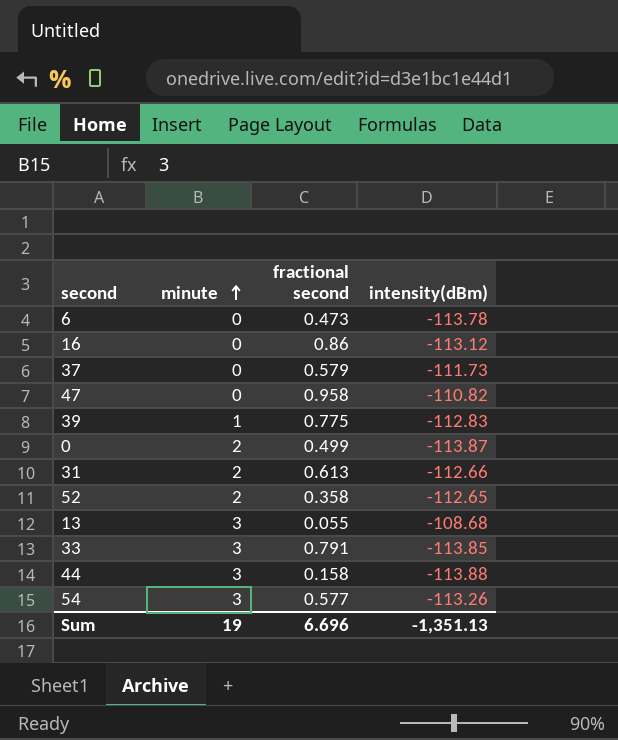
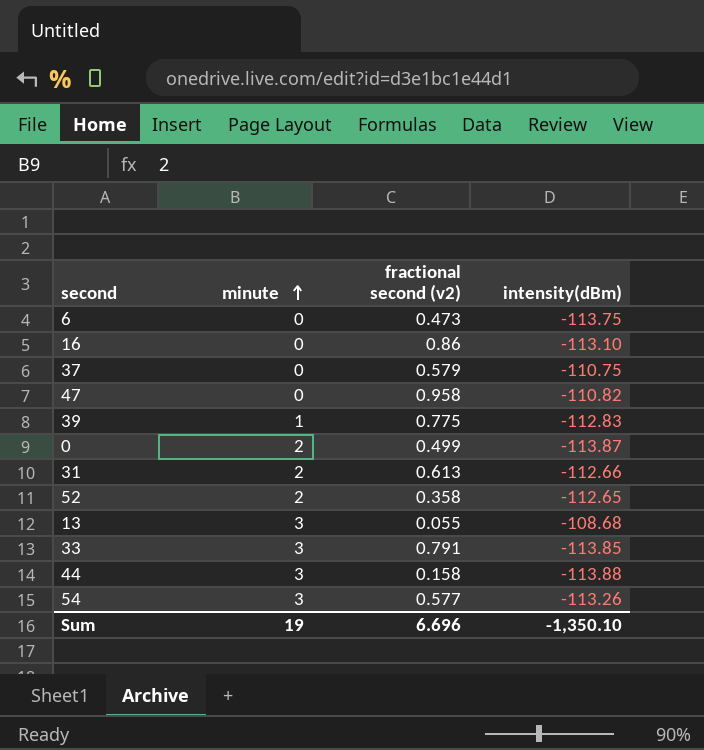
column name: fractional second -> fractional second (v2)
6 | intensity(dBm): -113.78 -> -113.75
16 | intensity(dBm): -113.12 -> -113.10
37 | intensity(dBm): -111.73 -> -110.75
Sum | intensity(dBm): -1,351.13 -> -1,350.10

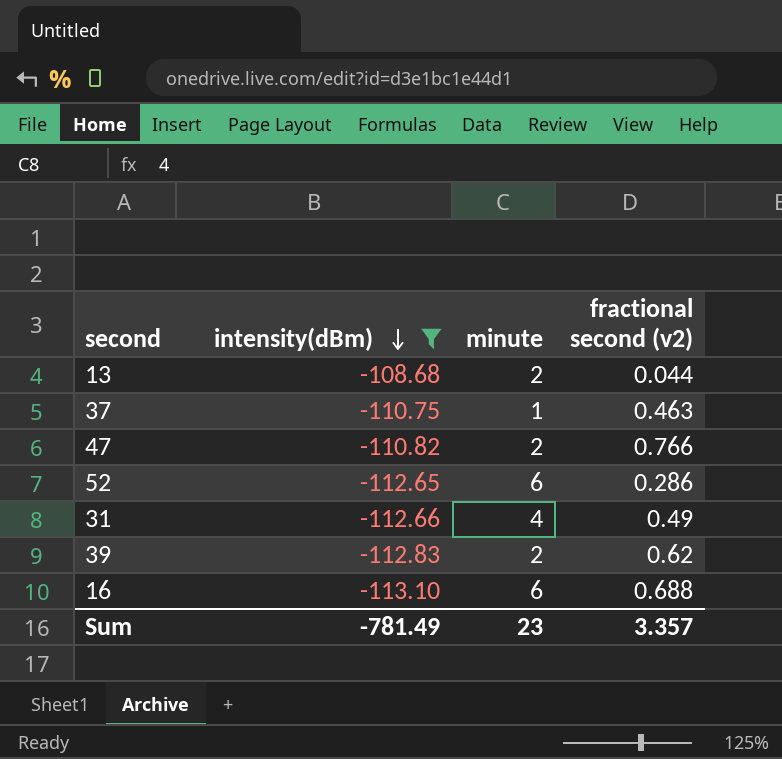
filter: none -> intensity(dBm) >= -113.10
row order: minute ascending -> intensity(dBm) descending
column intensity(dBm) | position: 4 -> 2
13 | minute: 3 -> 2
13 | fractional second (v2): 0.055 -> 0.044
37 | minute: 0 -> 1
37 | fractional second (v2): 0.579 -> 0.463
47 | minute: 0 -> 2
47 | fractional second (v2): 0.958 -> 0.766
52 | minute: 2 -> 6
52 | fractional second (v2): 0.358 -> 0.286
31 | minute: 2 -> 4
31 | fractional second (v2): 0.613 -> 0.49
39 | minute: 1 -> 2
39 | fractional second (v2): 0.775 -> 0.62
16 | minute: 0 -> 6
16 | fractional second (v2): 0.86 -> 0.688
Sum | intensity(dBm): -1,350.10 -> -781.49
Sum | minute: 19 -> 23
Sum | fractional second (v2): 6.696 -> 3.357

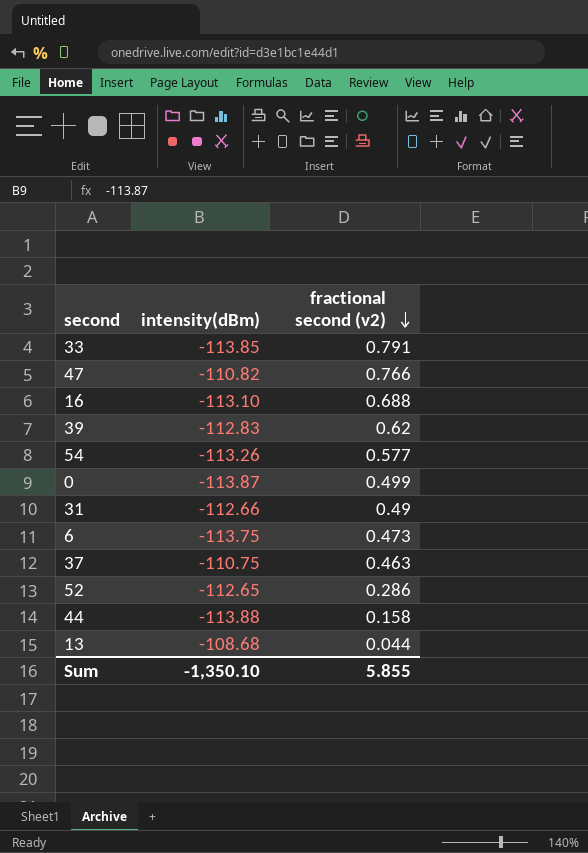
filter: intensity(dBm) >= -113.10 -> none
row order: intensity(dBm) descending -> fractional second (v2) descending
column minute | position: 3 -> none
Sum | intensity(dBm): -781.49 -> -1,350.10
Sum | fractional second (v2): 3.357 -> 5.855

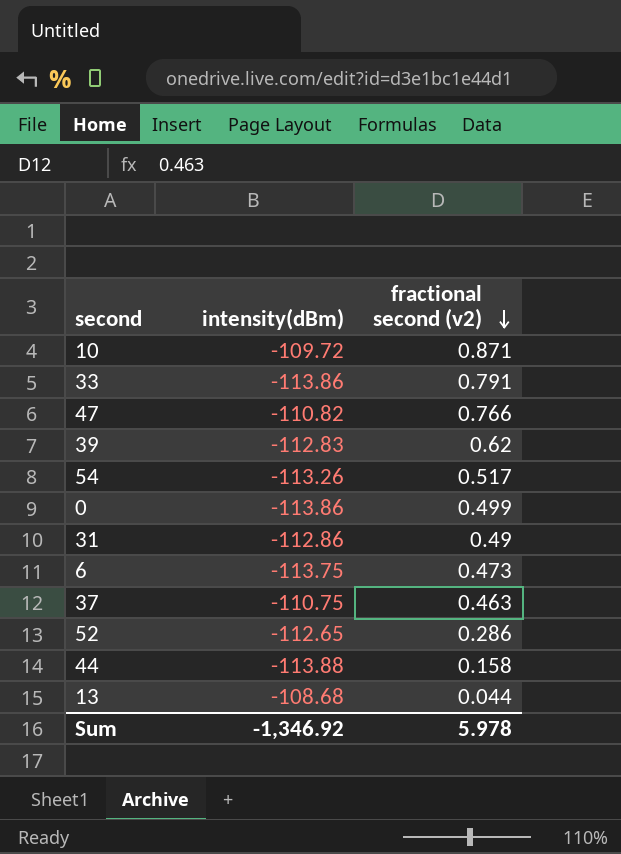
row 16: -113.10 | 0.688 -> none
row 10: none -> -109.72 | 0.871
33 | intensity(dBm): -113.85 -> -113.86
54 | fractional second (v2): 0.577 -> 0.517
0 | intensity(dBm): -113.87 -> -113.86
31 | intensity(dBm): -112.66 -> -112.86
Sum | intensity(dBm): -1,350.10 -> -1,346.92
Sum | fractional second (v2): 5.855 -> 5.978

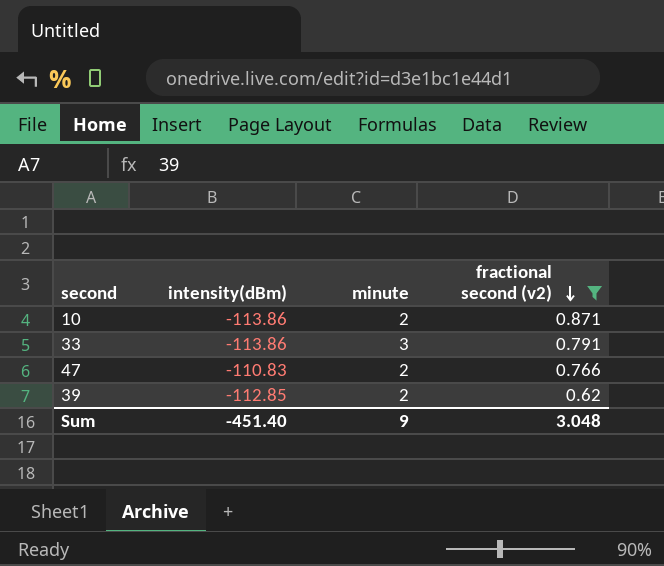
filter: none -> fractional second (v2) >= 0.62
column minute | position: none -> 3
10 | intensity(dBm): -109.72 -> -113.86
47 | intensity(dBm): -110.82 -> -110.83
39 | intensity(dBm): -112.83 -> -112.85
Sum | intensity(dBm): -1,346.92 -> -451.40
Sum | fractional second (v2): 5.978 -> 3.048

